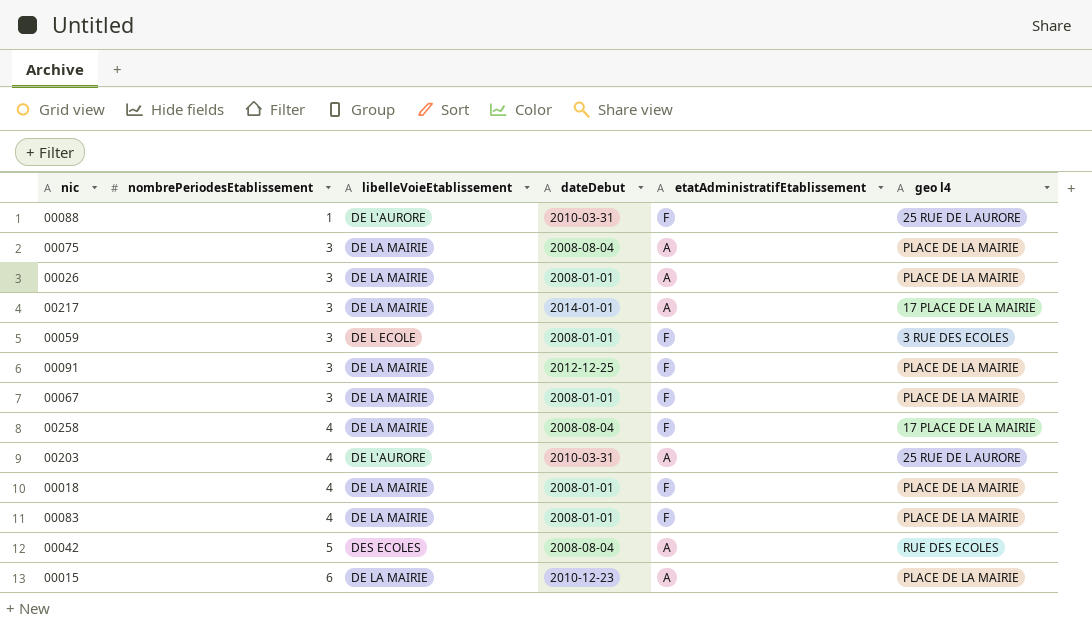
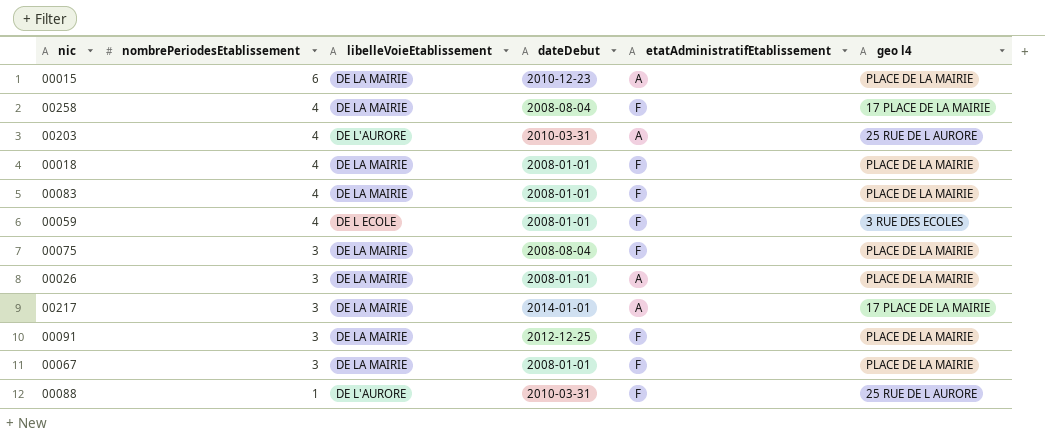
row order: nombrePeriodesEtablissement ascending -> nombrePeriodesEtablissement descending
row 00042: 5 | DES ECOLES | 2008-08-04 | A | RUE DES ECOLES -> none
00059 | nombrePeriodesEtablissement: 3 -> 4
00075 | etatAdministratifEtablissement: A -> F

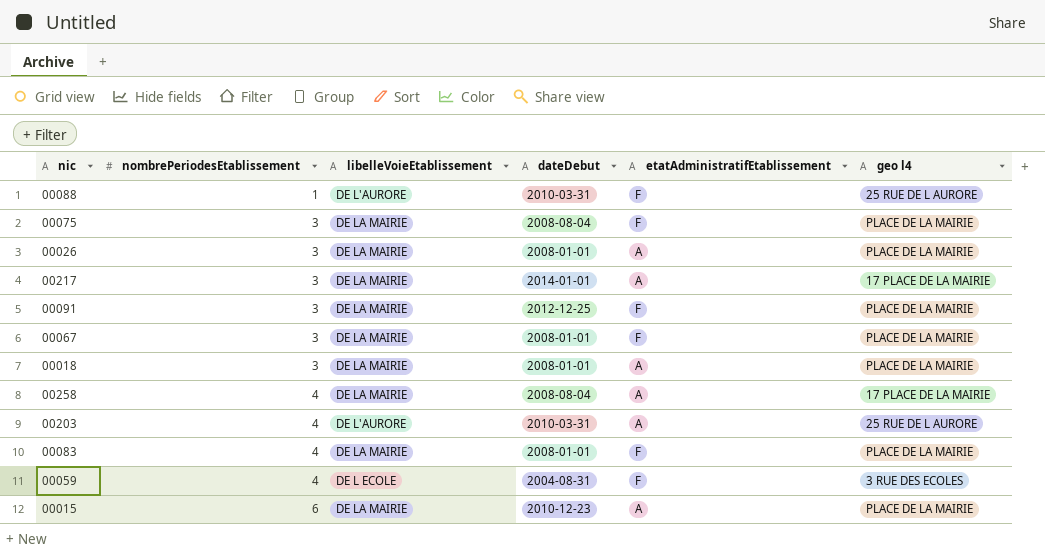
row order: nombrePeriodesEtablissement descending -> nombrePeriodesEtablissement ascending
00018 | nombrePeriodesEtablissement: 4 -> 3
00018 | etatAdministratifEtablissement: F -> A
00258 | etatAdministratifEtablissement: F -> A
00059 | dateDebut: 2008-01-01 -> 2004-08-31

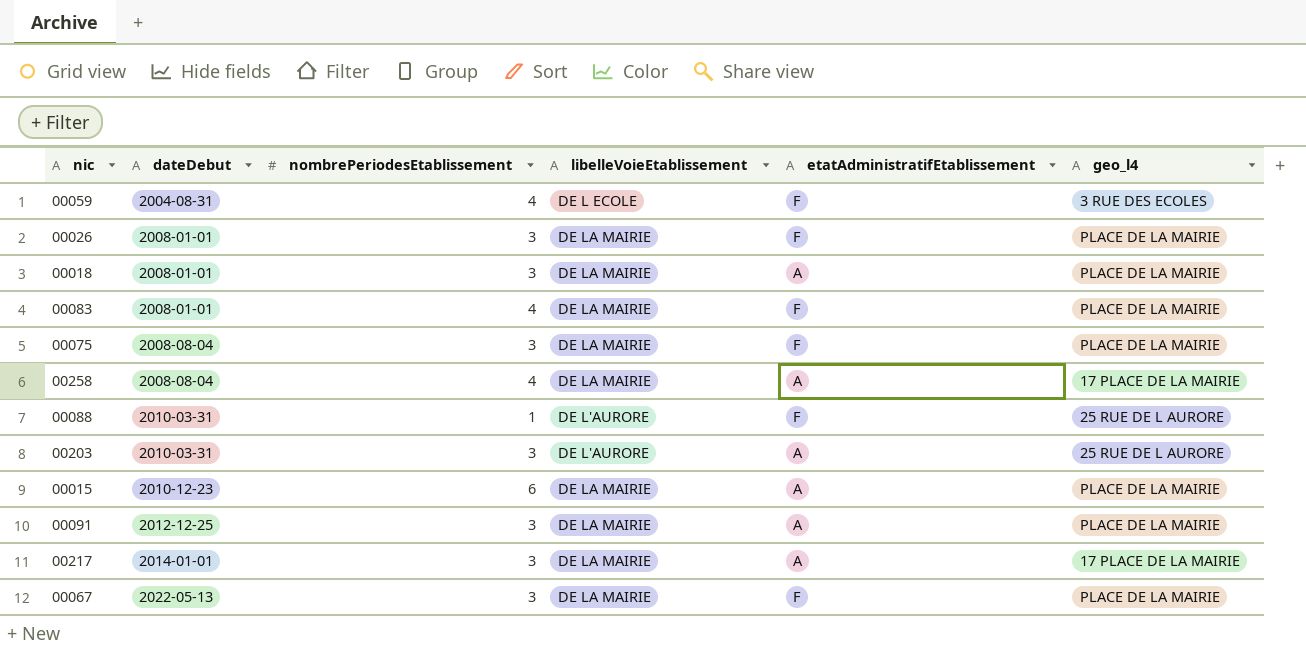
row order: nombrePeriodesEtablissement ascending -> dateDebut ascending
column dateDebut | position: 4 -> 2
column name: geo l4 -> geo_l4
00026 | etatAdministratifEtablissement: A -> F
00203 | nombrePeriodesEtablissement: 4 -> 3
00091 | etatAdministratifEtablissement: F -> A
00067 | dateDebut: 2008-01-01 -> 2022-05-13

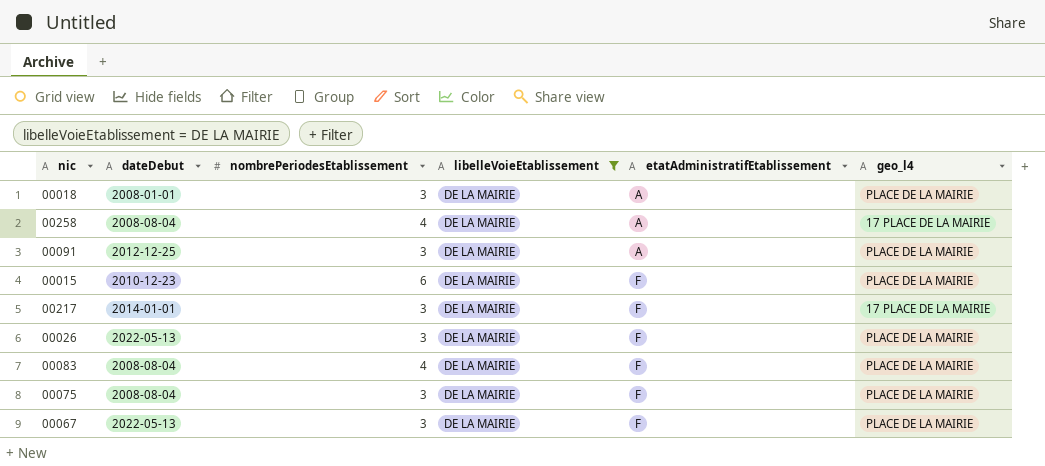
filter: none -> libelleVoieEtablissement = DE LA MAIRIE
row order: dateDebut ascending -> etatAdministratifEtablissement ascending
00015 | etatAdministratifEtablissement: A -> F
00217 | etatAdministratifEtablissement: A -> F
00026 | dateDebut: 2008-01-01 -> 2022-05-13
00083 | dateDebut: 2008-01-01 -> 2008-08-04

